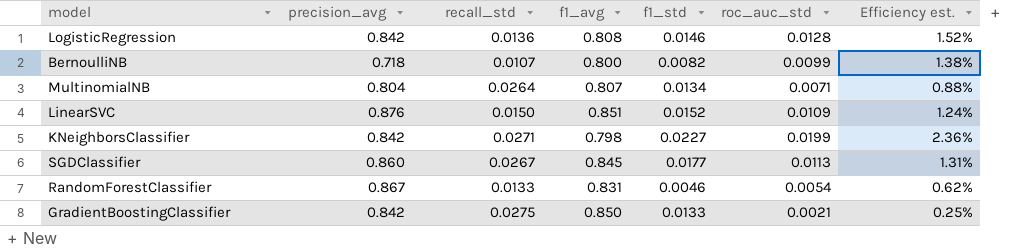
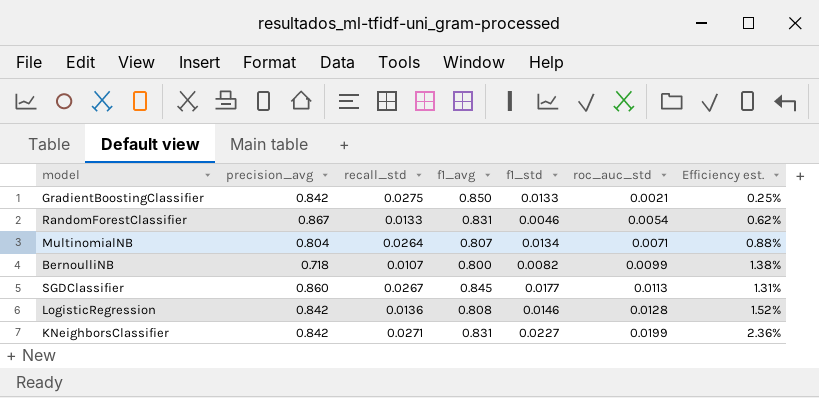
row order: none -> roc_auc_std ascending
row LinearSVC: 0.876 | 0.0150 | 0.851 | 0.0152 | 0.0109 | 1.24% -> none
KNeighborsClassifier | f1_avg: 0.798 -> 0.831

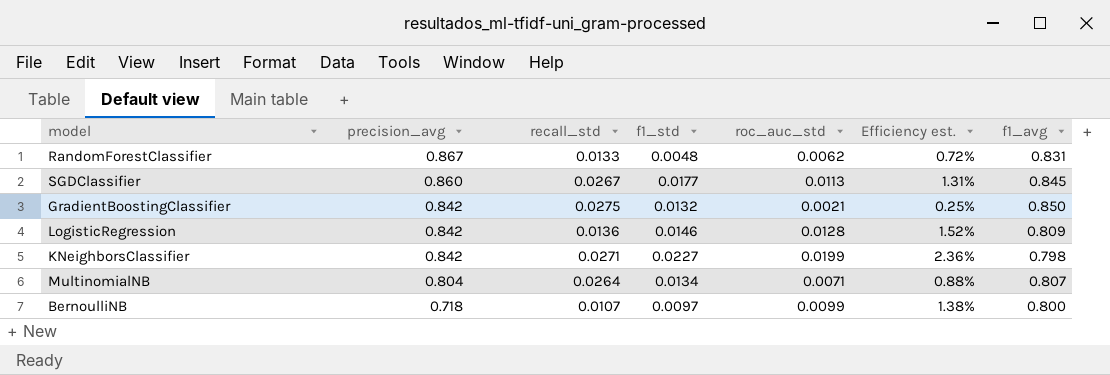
row order: roc_auc_std ascending -> precision_avg descending
column f1_avg | position: 4 -> 7
RandomForestClassifier | f1_std: 0.0046 -> 0.0048
RandomForestClassifier | roc_auc_std: 0.0054 -> 0.0062
RandomForestClassifier | Efficiency est.: 0.62% -> 0.72%
GradientBoostingClassifier | f1_std: 0.0133 -> 0.0132
LogisticRegression | f1_avg: 0.808 -> 0.809
KNeighborsClassifier | f1_avg: 0.831 -> 0.798
BernoulliNB | f1_std: 0.0082 -> 0.0097

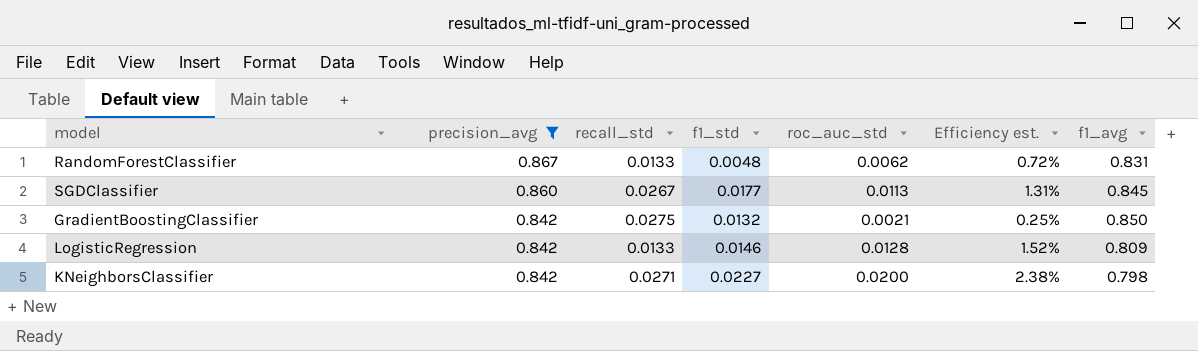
filter: none -> precision_avg >= 0.842
LogisticRegression | recall_std: 0.0136 -> 0.0133
KNeighborsClassifier | roc_auc_std: 0.0199 -> 0.0200
KNeighborsClassifier | Efficiency est.: 2.36% -> 2.38%

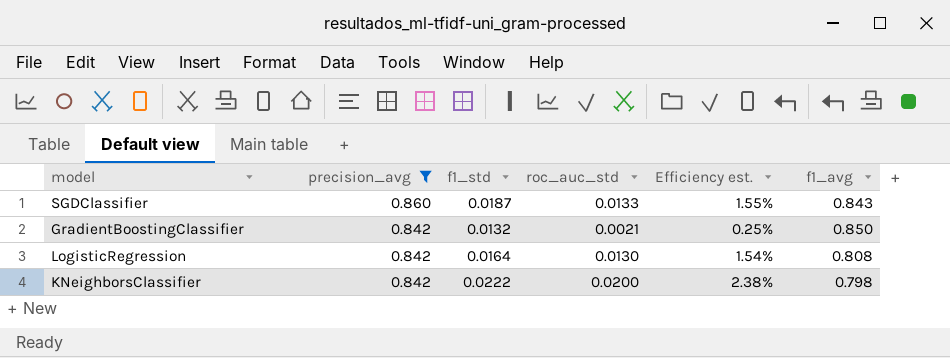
column recall_std | position: 3 -> none
row RandomForestClassifier: 0.867 | 0.0133 | 0.0048 | 0.0062 | 0.72% | 0.831 -> none
SGDClassifier | f1_std: 0.0177 -> 0.0187
SGDClassifier | roc_auc_std: 0.0113 -> 0.0133
SGDClassifier | Efficiency est.: 1.31% -> 1.55%
SGDClassifier | f1_avg: 0.845 -> 0.843
LogisticRegression | f1_std: 0.0146 -> 0.0164
LogisticRegression | roc_auc_std: 0.0128 -> 0.0130
LogisticRegression | Efficiency est.: 1.52% -> 1.54%
LogisticRegression | f1_avg: 0.809 -> 0.808
KNeighborsClassifier | f1_std: 0.0227 -> 0.0222

